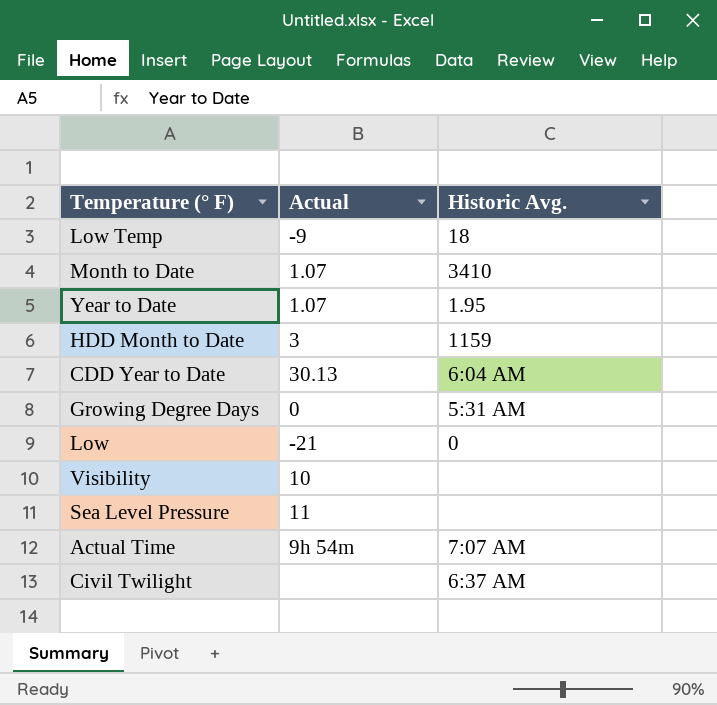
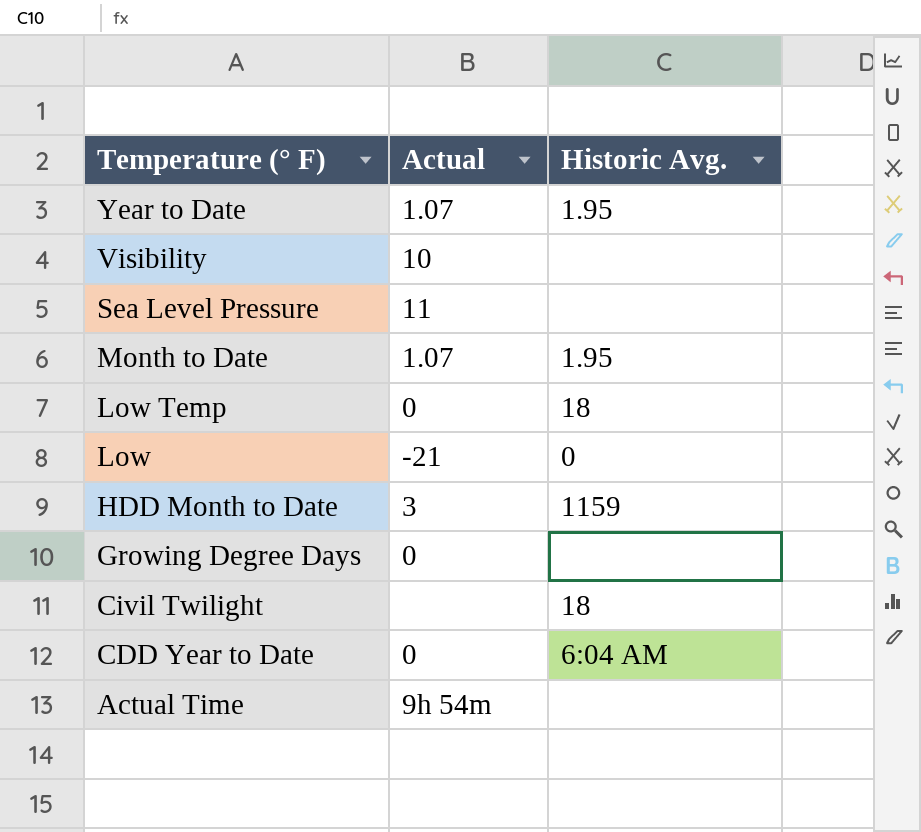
row order: none -> Temperature (° F) descending
Month to Date | Historic Avg.: 3410 -> 1.95
Low Temp | Actual: -9 -> 0
Growing Degree Days | Historic Avg.: 5:31 AM -> none
Civil Twilight | Historic Avg.: 6:37 AM -> 18
CDD Year to Date | Actual: 30.13 -> 0
Actual Time | Historic Avg.: 7:07 AM -> none

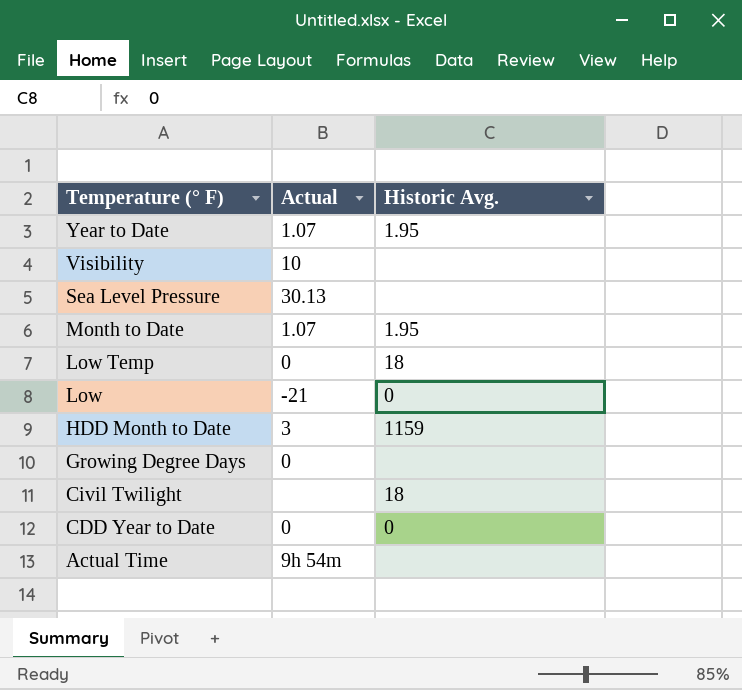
Sea Level Pressure | Actual: 11 -> 30.13
CDD Year to Date | Historic Avg.: 6:04 AM -> 0

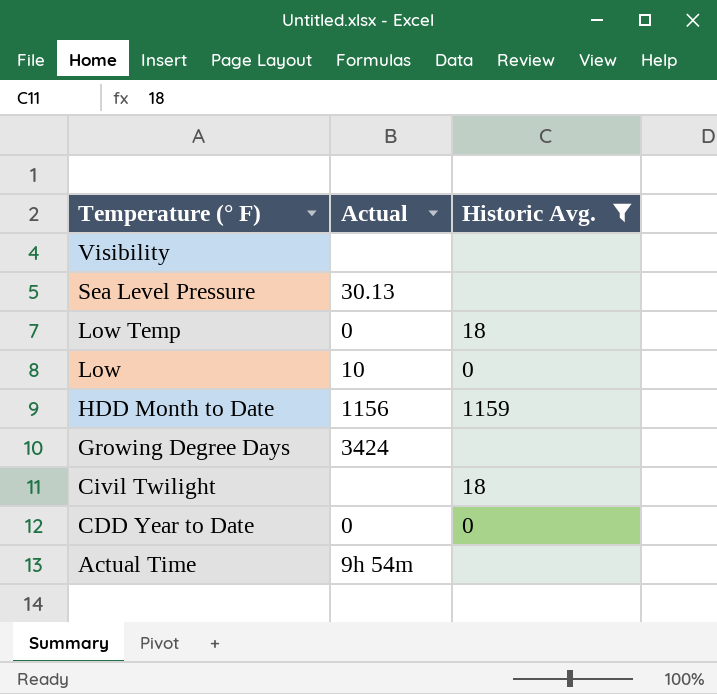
filter: none -> Historic Avg. != 1.95
Visibility | Actual: 10 -> none
Low | Actual: -21 -> 10
HDD Month to Date | Actual: 3 -> 1156
Growing Degree Days | Actual: 0 -> 3424

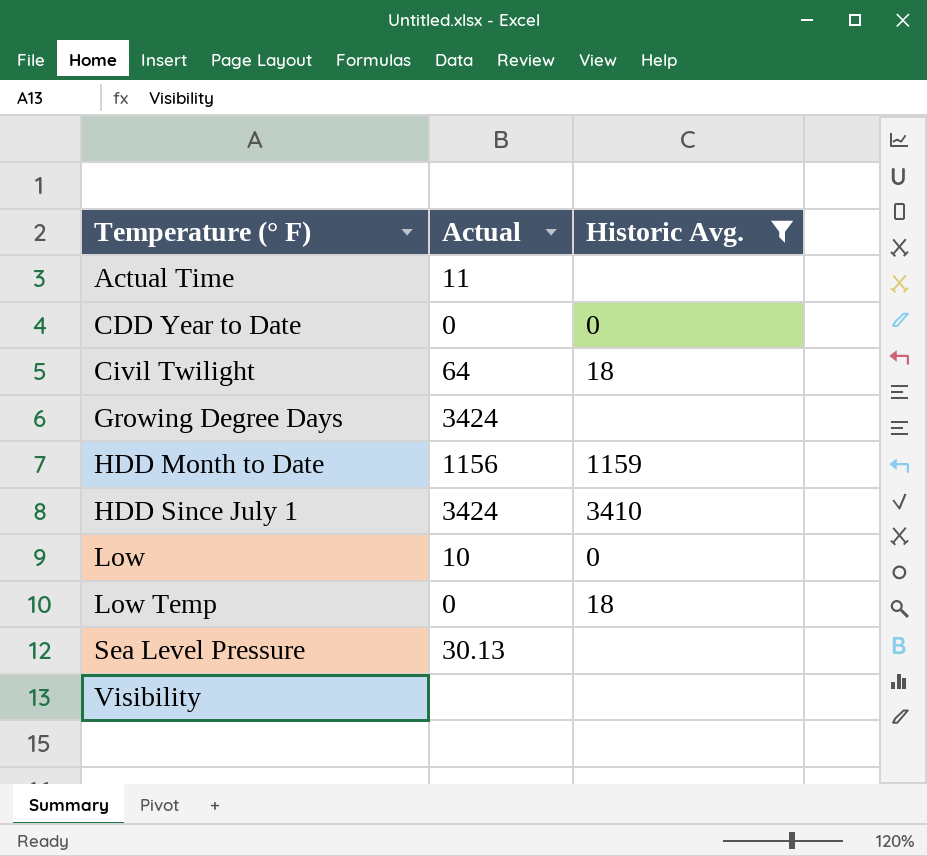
row order: Temperature (° F) descending -> Temperature (° F) ascending
Actual Time | Actual: 9h 54m -> 11
Civil Twilight | Actual: none -> 64
row HDD Since July 1: none -> 3424 | 3410

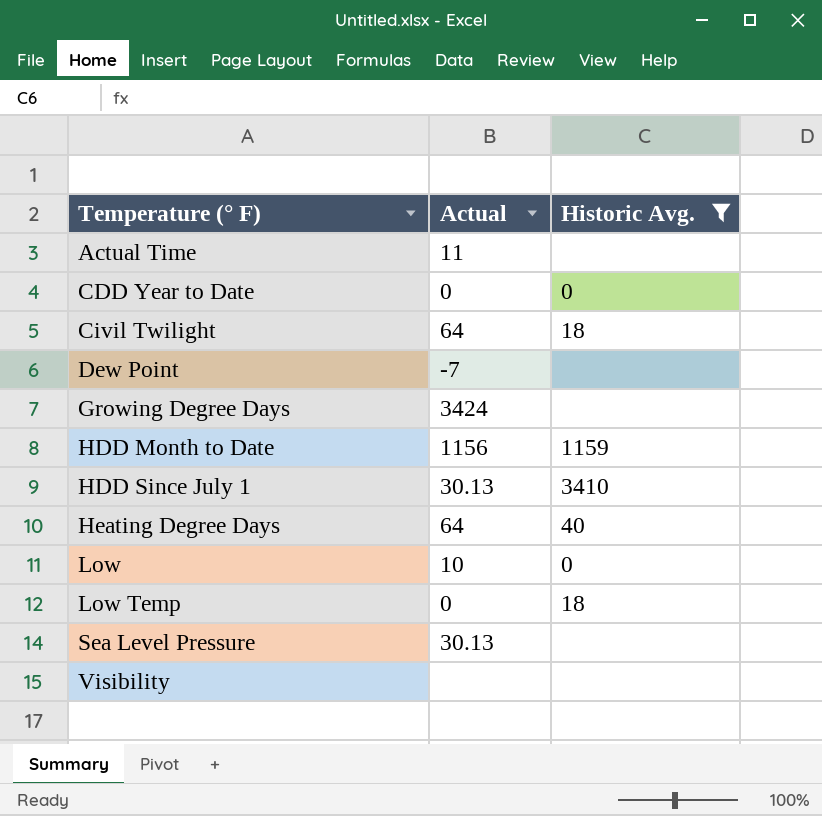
row Dew Point: none -> -7 | none
HDD Since July 1 | Actual: 3424 -> 30.13
row Heating Degree Days: none -> 64 | 40

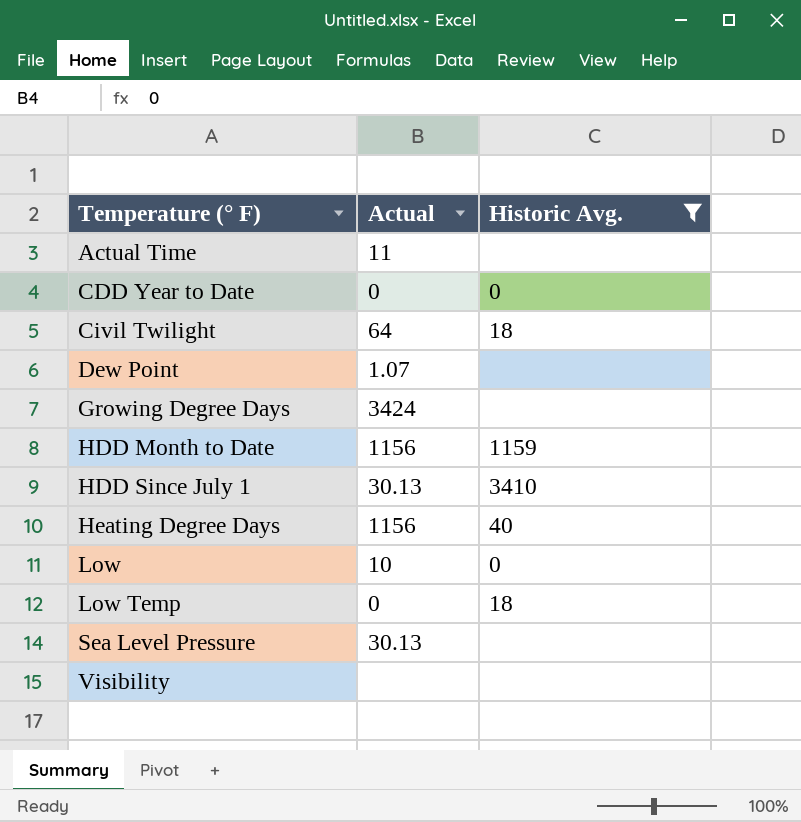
Dew Point | Actual: -7 -> 1.07
Heating Degree Days | Actual: 64 -> 1156

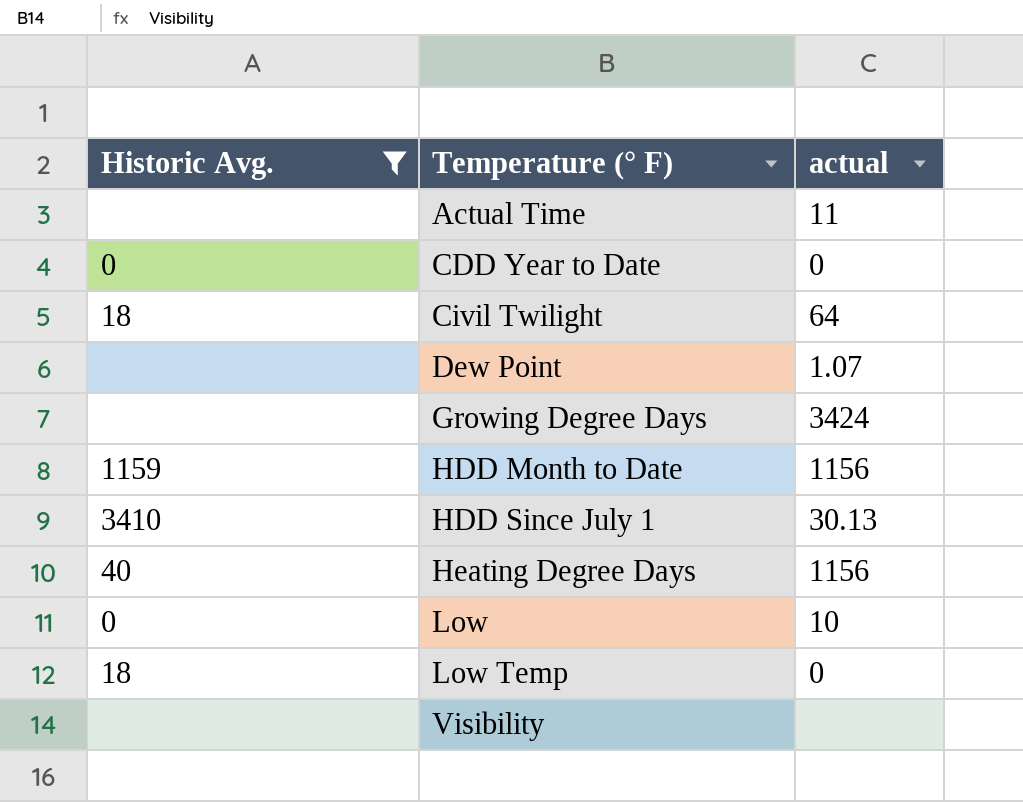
column Historic Avg. | position: 3 -> 1
column name: Actual -> actual
row Sea Level Pressure: 30.13 | none -> none

